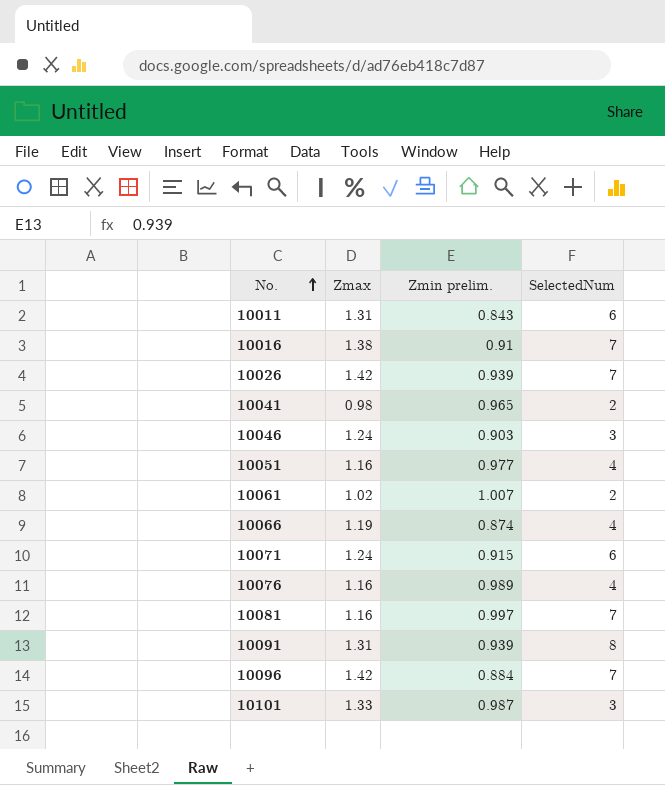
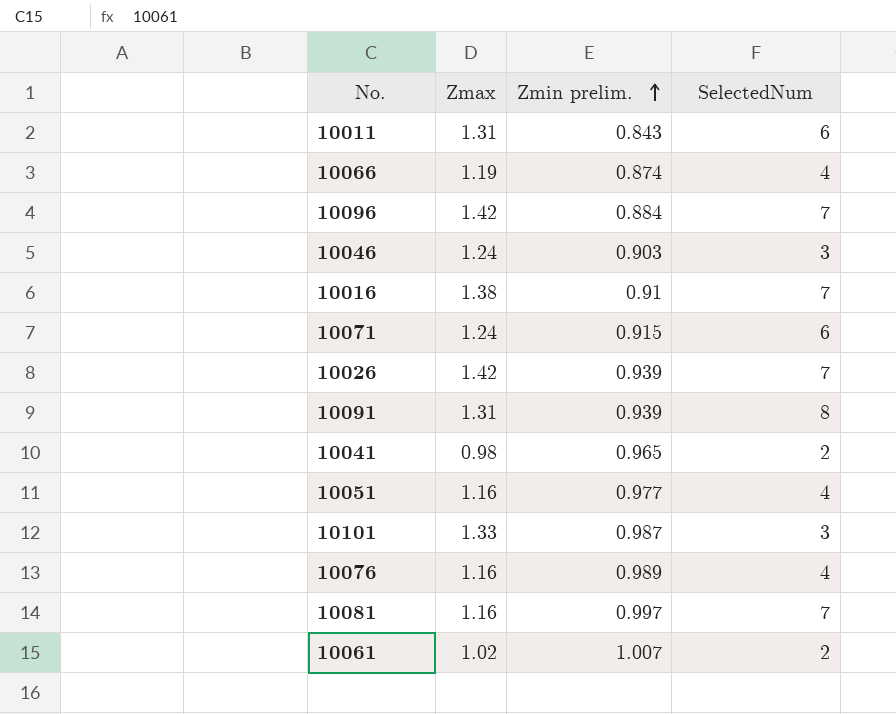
row order: No. ascending -> Zmin prelim. ascending

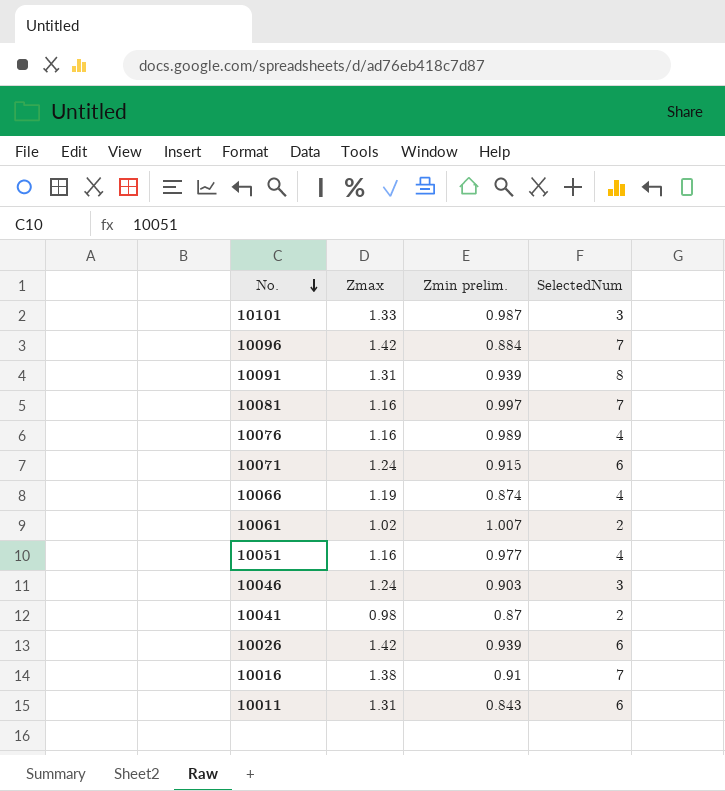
row order: Zmin prelim. ascending -> No. descending
10041 | Zmin prelim.: 0.965 -> 0.87
10026 | SelectedNum: 7 -> 6

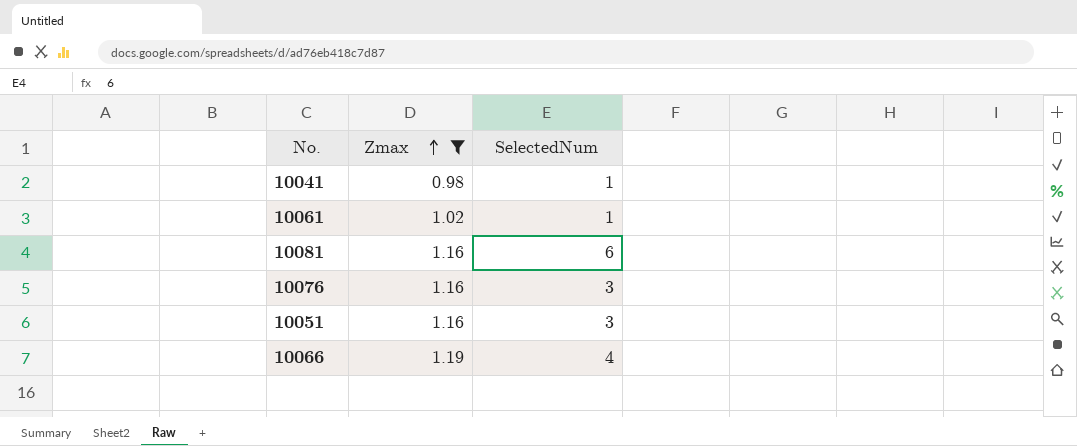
filter: none -> Zmax <= 1.19
row order: No. descending -> Zmax ascending
column Zmin prelim. | position: 3 -> none
10041 | SelectedNum: 2 -> 1
10061 | SelectedNum: 2 -> 1
10081 | SelectedNum: 7 -> 6
10076 | SelectedNum: 4 -> 3
10051 | SelectedNum: 4 -> 3

